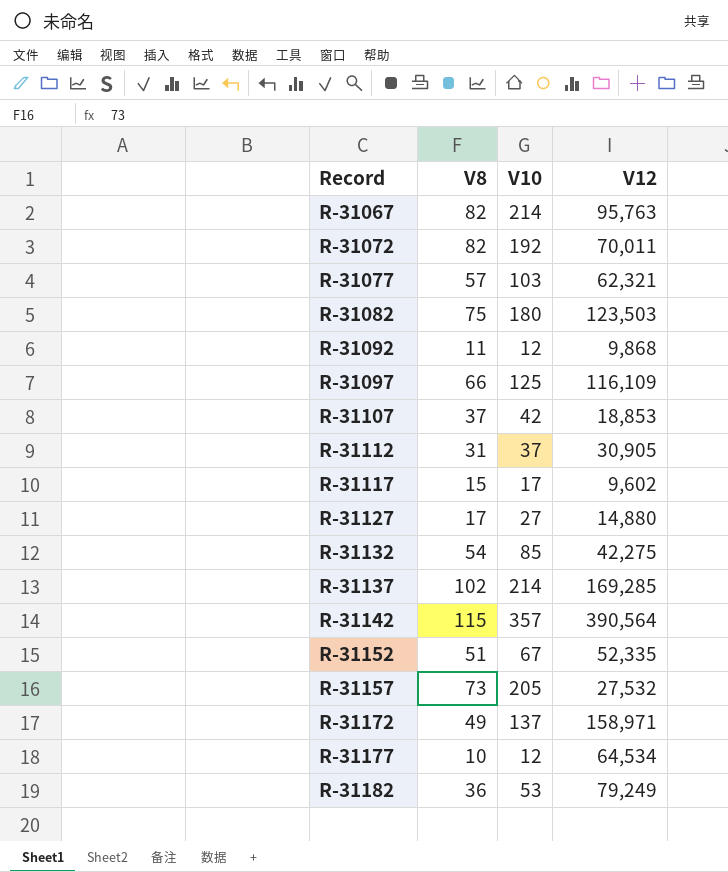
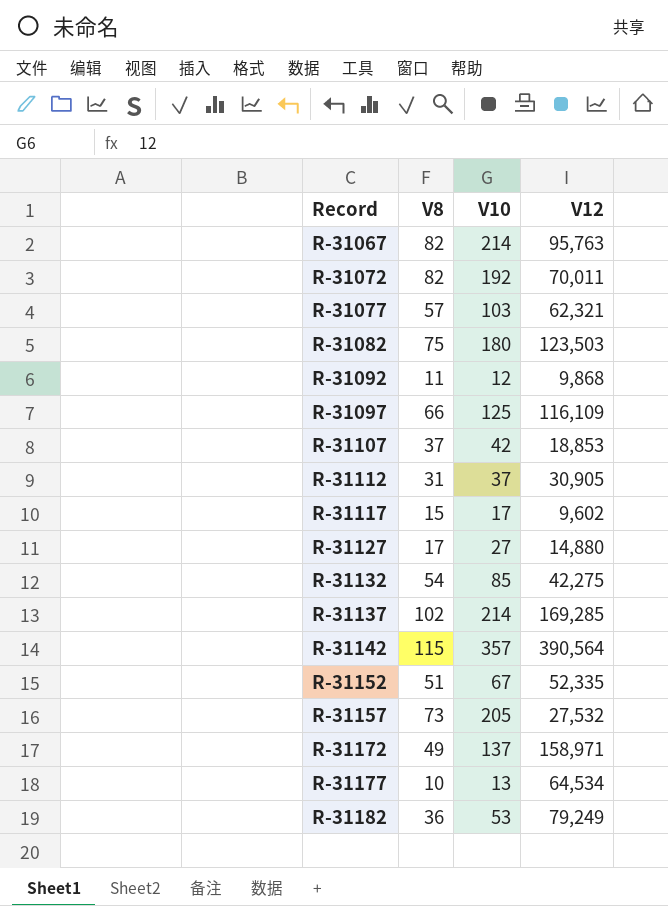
R-31177 | V10: 12 -> 13

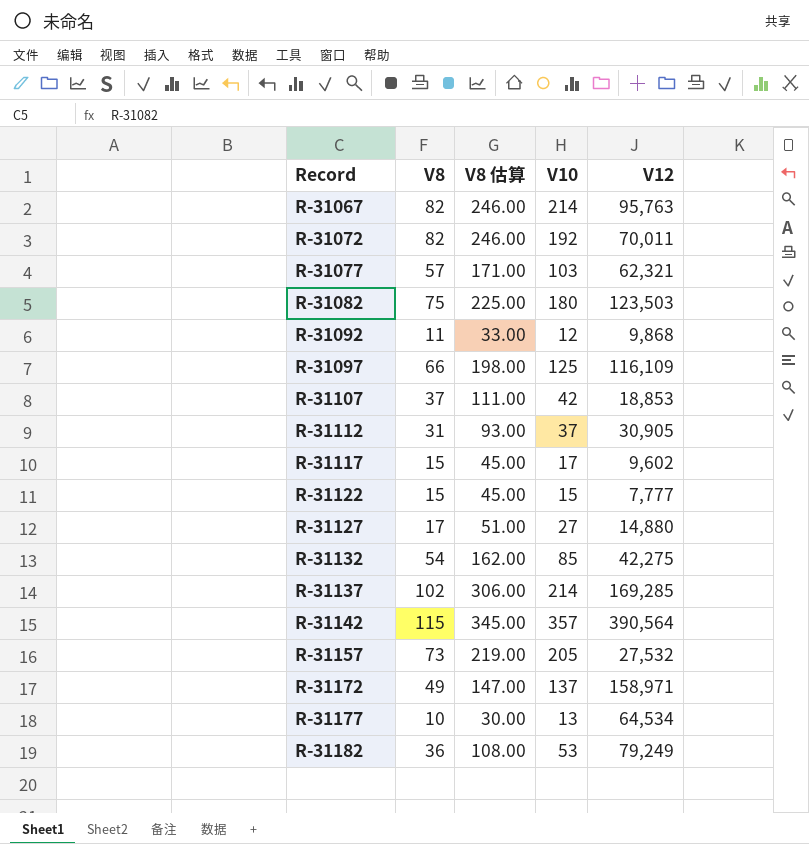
column V8 估算 | formula: none -> [V8] * 3
row R-31152: 51 | 67 | 52,335 -> none
row R-31122: none -> 15 | 45.00 | 15 | 7,777

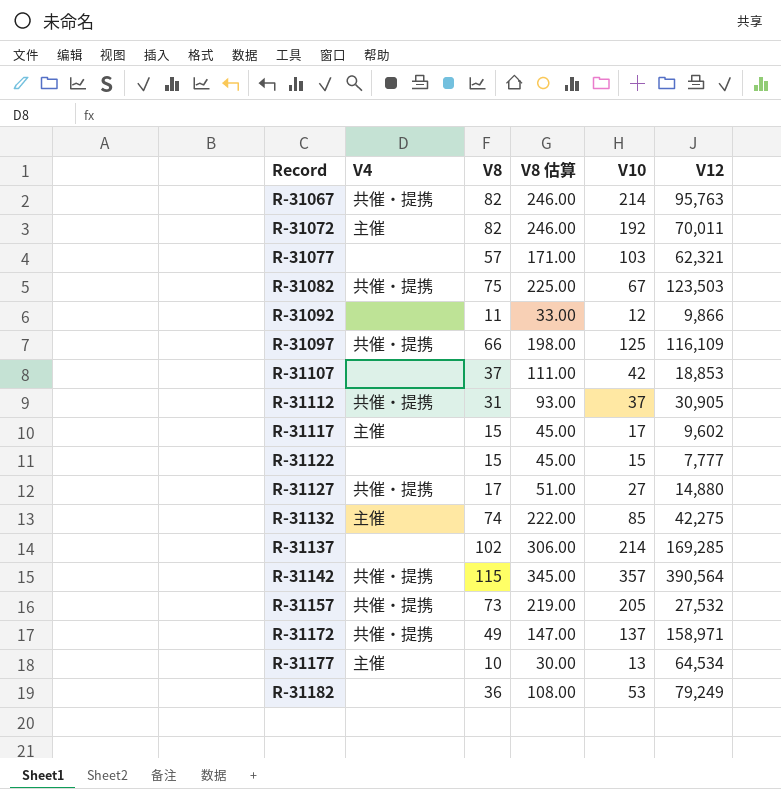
column V4 | position: none -> 2
R-31082 | V10: 180 -> 67
R-31092 | V12: 9,868 -> 9,866
R-31132 | V8: 54 -> 74
R-31132 | V8 估算: 162.00 -> 222.00

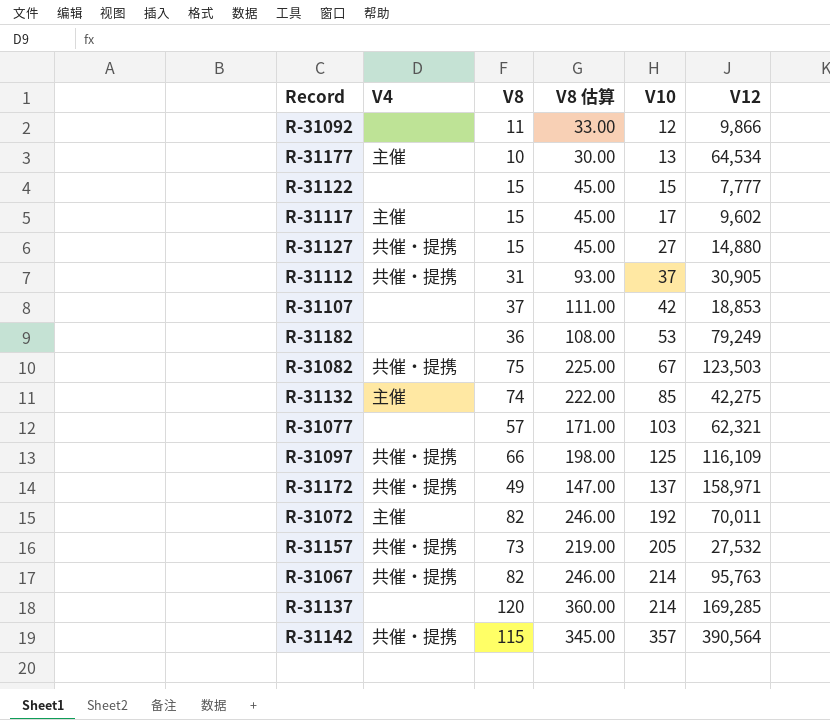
row order: Record ascending -> V10 ascending
R-31127 | V8: 17 -> 15
R-31127 | V8 估算: 51.00 -> 45.00
R-31137 | V8: 102 -> 120
R-31137 | V8 估算: 306.00 -> 360.00

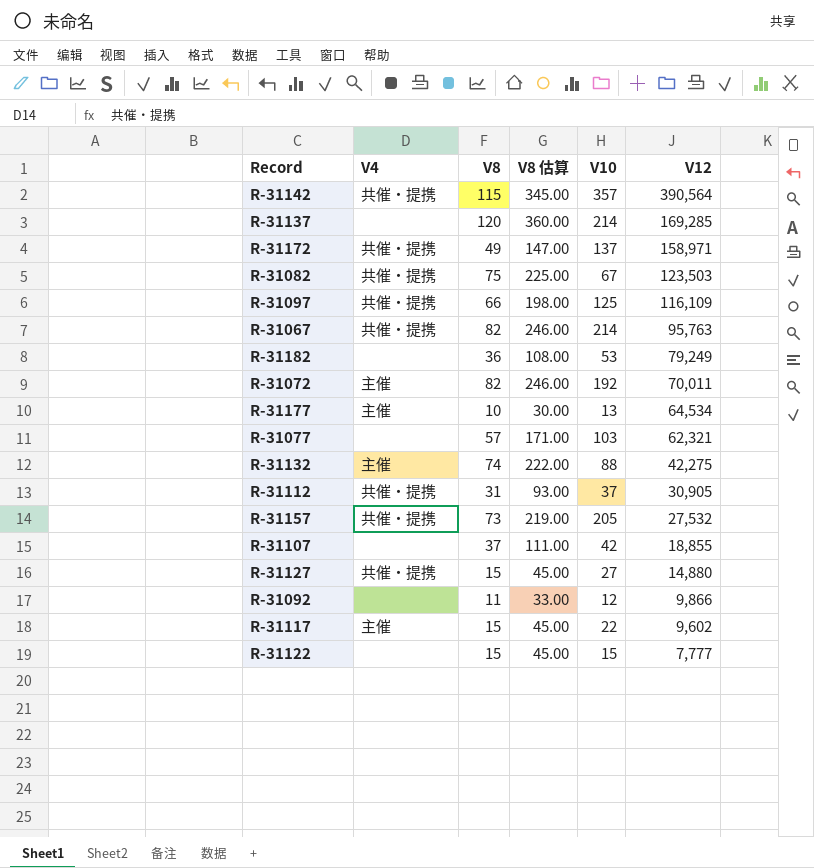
row order: V10 ascending -> V12 descending
R-31132 | V10: 85 -> 88
R-31107 | V12: 18,853 -> 18,855
R-31117 | V10: 17 -> 22

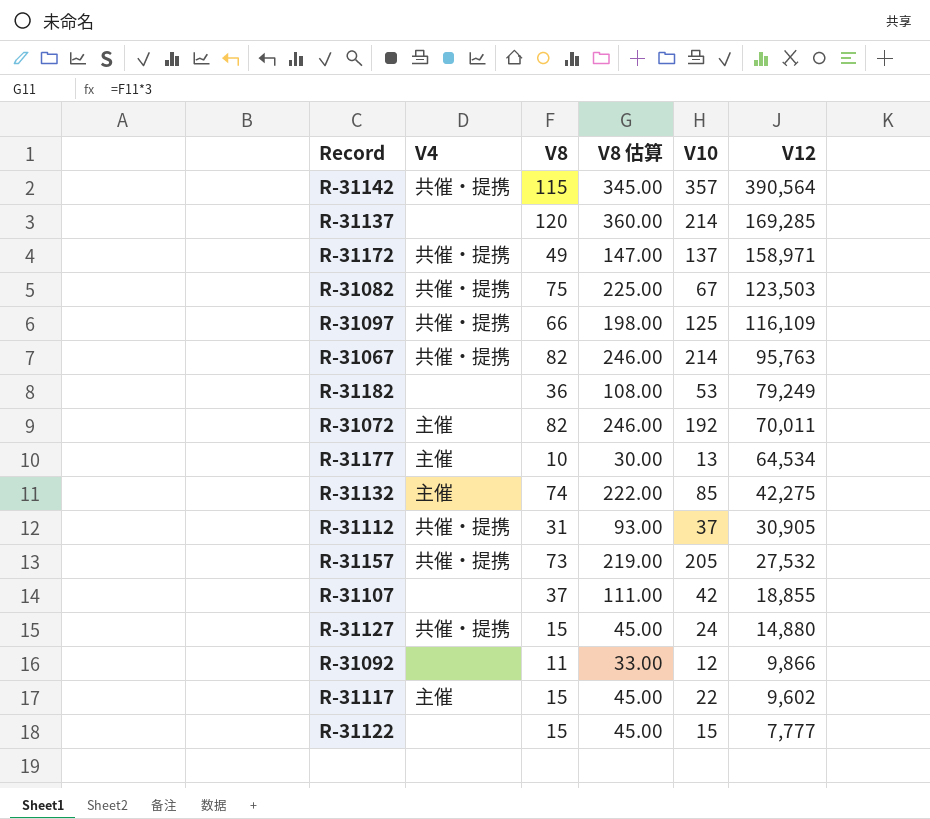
row R-31077: none | 57 | 171.00 | 103 | 62,321 -> none
R-31132 | V10: 88 -> 85
R-31127 | V10: 27 -> 24

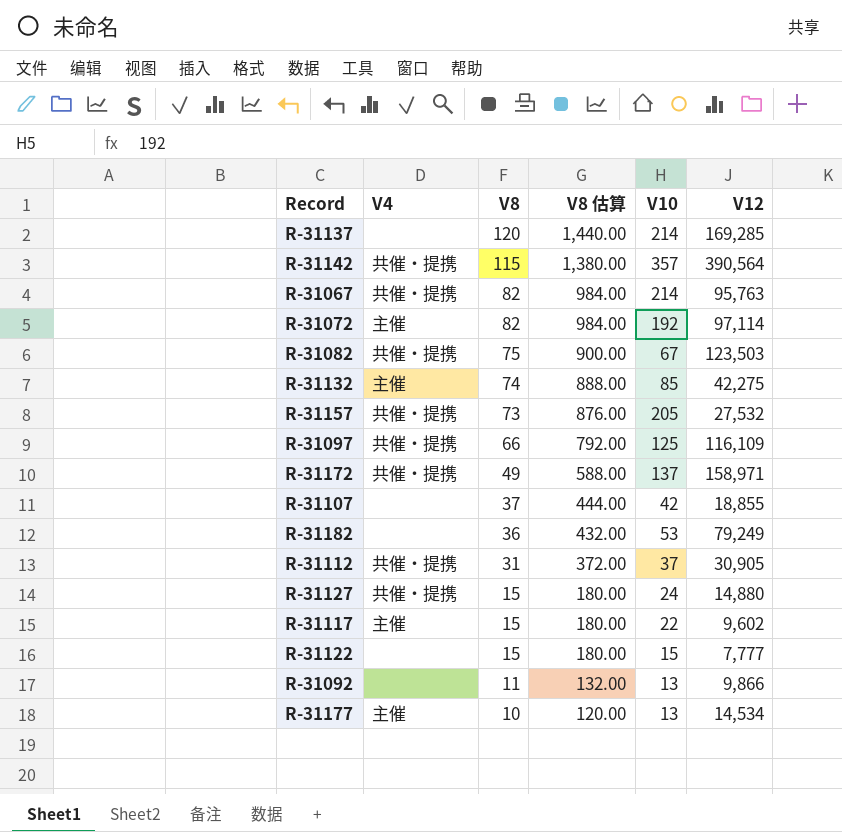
row order: V12 descending -> V8 descending
column V8 估算 | formula: [V8] * 3 -> [V8] * 12
R-31072 | V12: 70,011 -> 97,114
R-31092 | V10: 12 -> 13
R-31177 | V12: 64,534 -> 14,534

